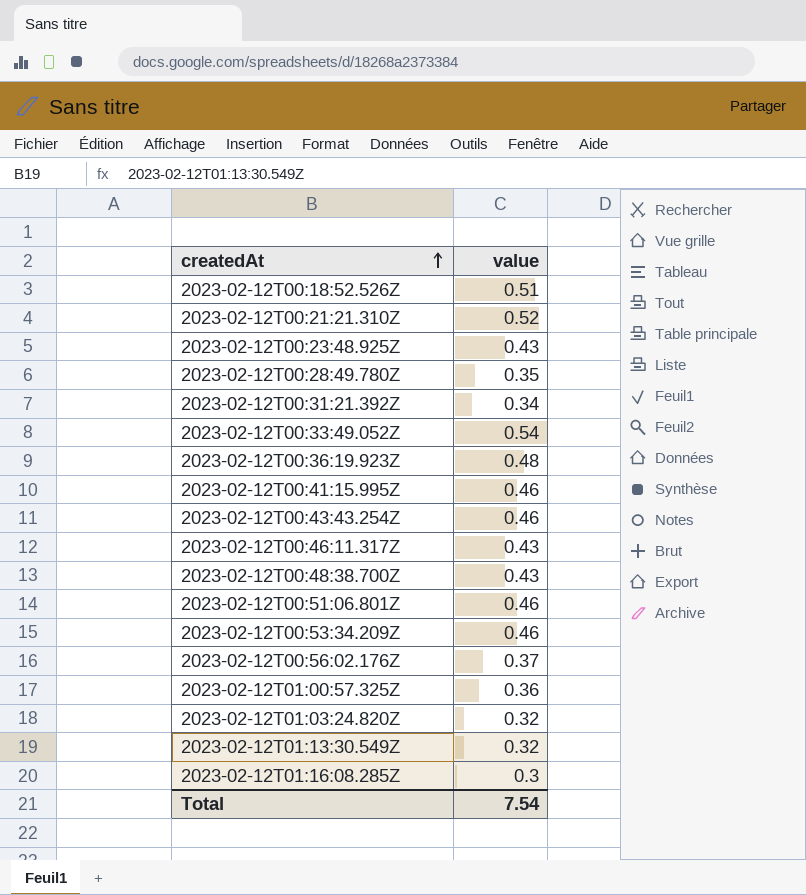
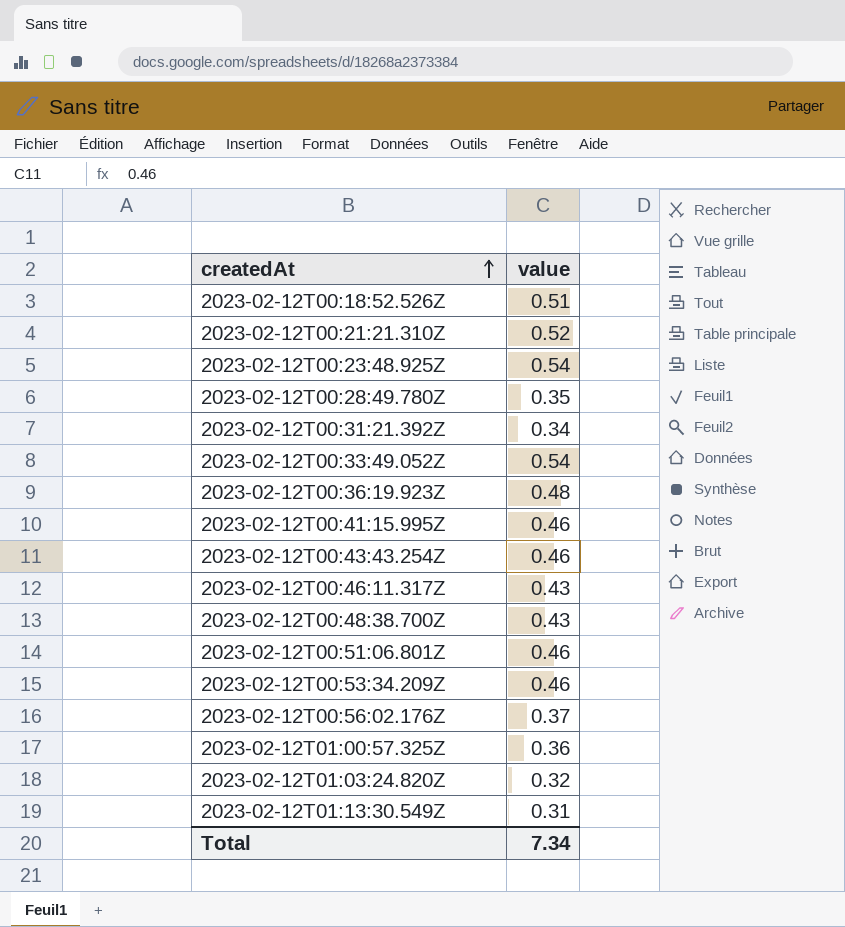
row 2023-02-12T01:16:08.285Z: 0.3 -> none
2023-02-12T00:23:48.925Z | value: 0.43 -> 0.54
2023-02-12T01:13:30.549Z | value: 0.32 -> 0.31
Total | value: 7.54 -> 7.34

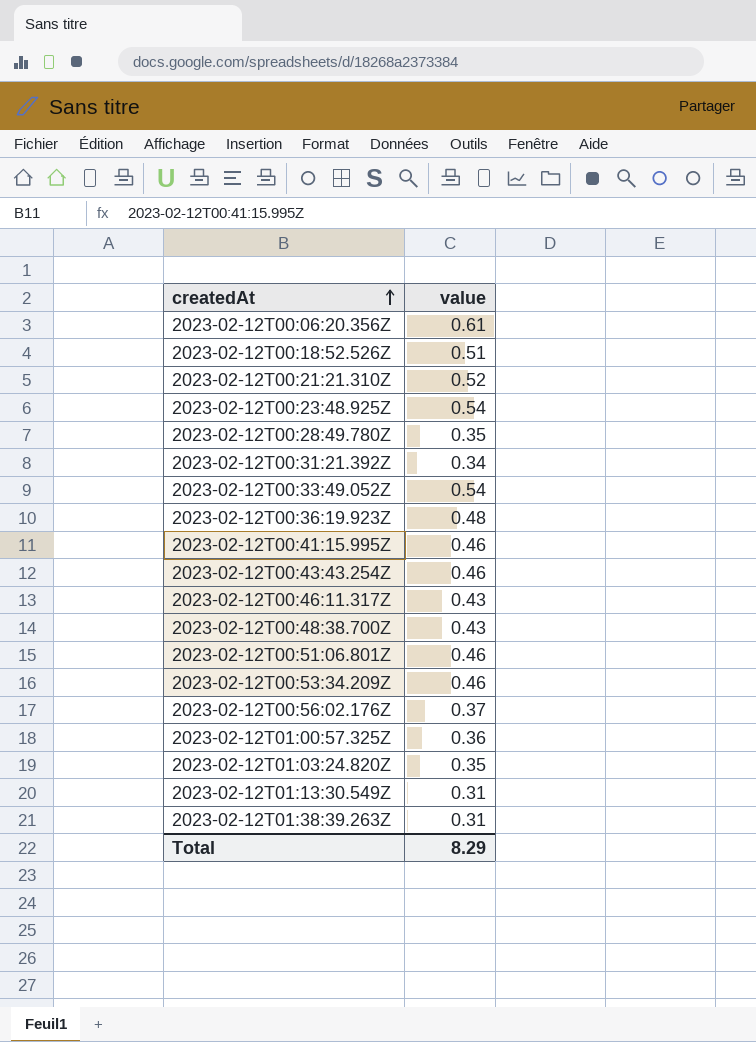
row 2023-02-12T00:06:20.356Z: none -> 0.61
2023-02-12T01:03:24.820Z | value: 0.32 -> 0.35
row 2023-02-12T01:38:39.263Z: none -> 0.31
Total | value: 7.34 -> 8.29

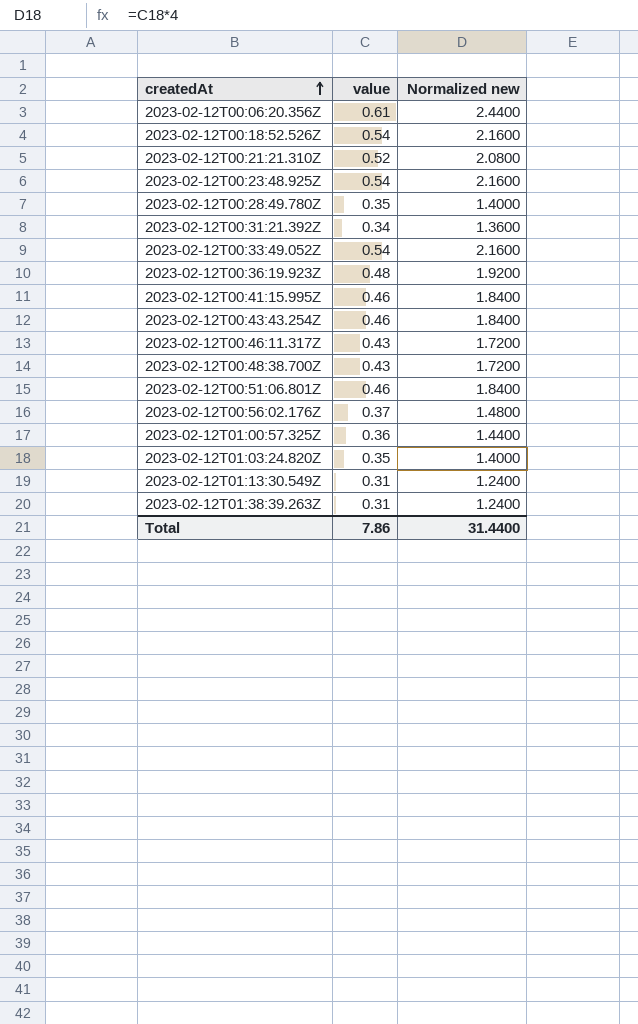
column Normalized new | formula: none -> [value] * 4
row 2023-02-12T00:53:34.209Z: 0.46 -> none
2023-02-12T00:18:52.526Z | value: 0.51 -> 0.54
Total | value: 8.29 -> 7.86

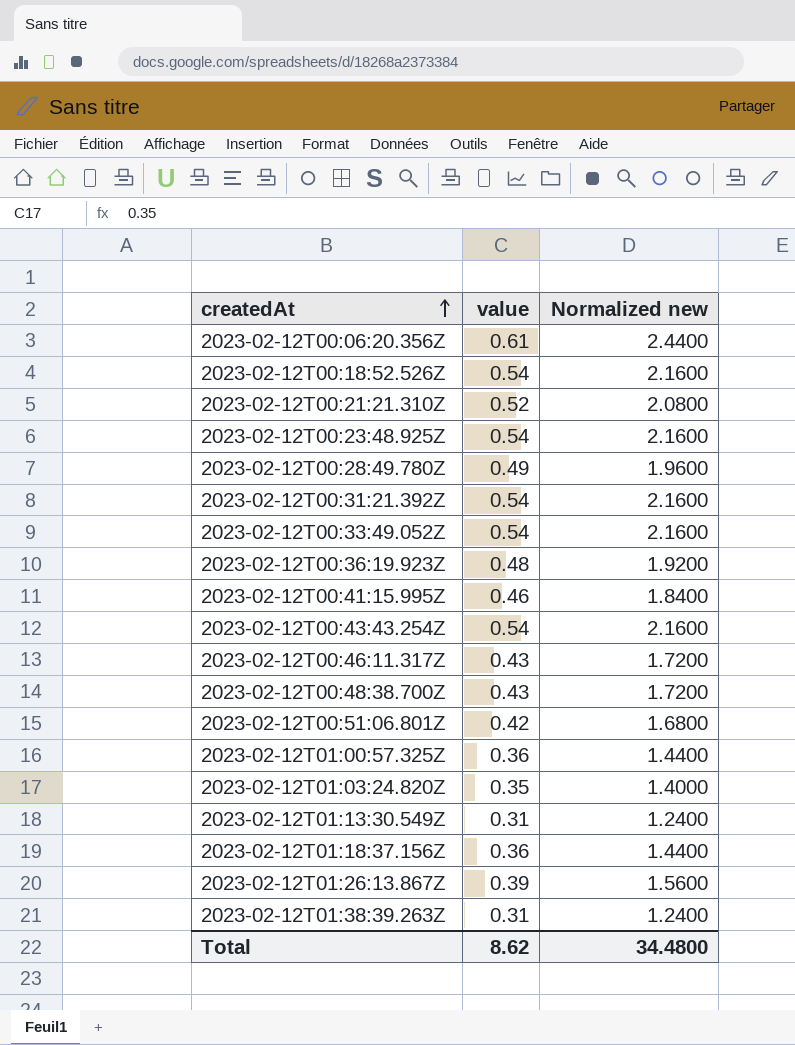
row 2023-02-12T00:56:02.176Z: 0.37 | 1.4800 -> none
2023-02-12T00:28:49.780Z | value: 0.35 -> 0.49
2023-02-12T00:28:49.780Z | Normalized new: 1.4000 -> 1.9600
2023-02-12T00:31:21.392Z | value: 0.34 -> 0.54
2023-02-12T00:31:21.392Z | Normalized new: 1.3600 -> 2.1600
2023-02-12T00:43:43.254Z | value: 0.46 -> 0.54
2023-02-12T00:43:43.254Z | Normalized new: 1.8400 -> 2.1600
2023-02-12T00:51:06.801Z | value: 0.46 -> 0.42
2023-02-12T00:51:06.801Z | Normalized new: 1.8400 -> 1.6800
row 2023-02-12T01:18:37.156Z: none -> 0.36 | 1.4400
row 2023-02-12T01:26:13.867Z: none -> 0.39 | 1.5600
Total | value: 7.86 -> 8.62
Total | Normalized new: 31.4400 -> 34.4800

